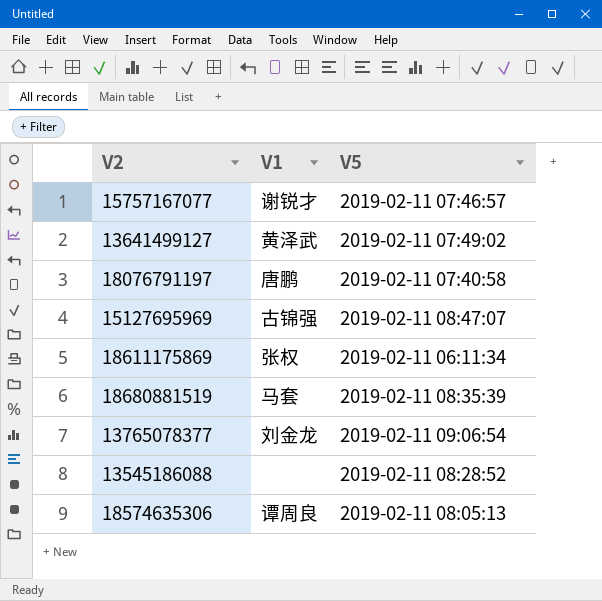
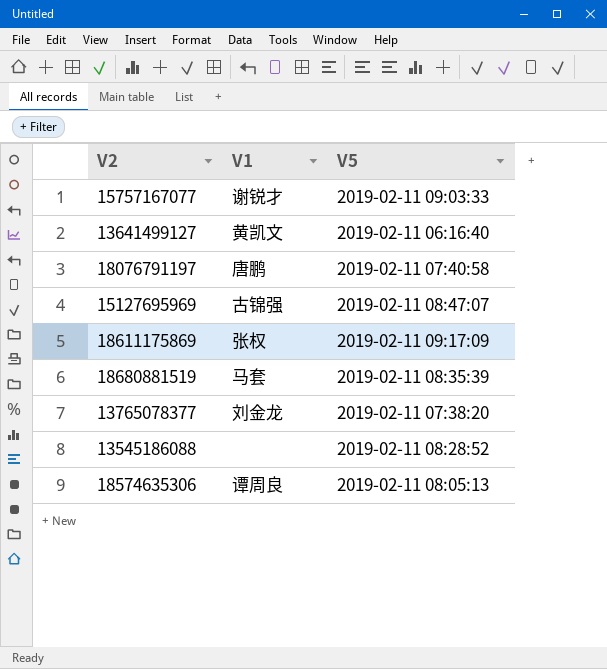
15757167077 | V5: 2019-02-11 07:46:57 -> 2019-02-11 09:03:33
13641499127 | V1: 黄泽武 -> 黄凯文
13641499127 | V5: 2019-02-11 07:49:02 -> 2019-02-11 06:16:40
18611175869 | V5: 2019-02-11 06:11:34 -> 2019-02-11 09:17:09
13765078377 | V5: 2019-02-11 09:06:54 -> 2019-02-11 07:38:20

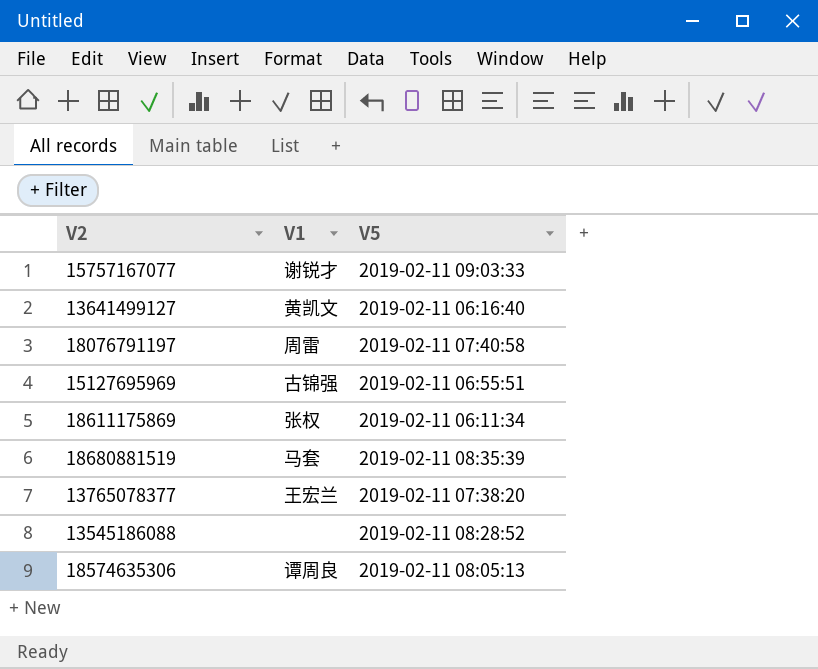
18076791197 | V1: 唐鹏 -> 周雷
15127695969 | V5: 2019-02-11 08:47:07 -> 2019-02-11 06:55:51
18611175869 | V5: 2019-02-11 09:17:09 -> 2019-02-11 06:11:34
13765078377 | V1: 刘金龙 -> 王宏兰

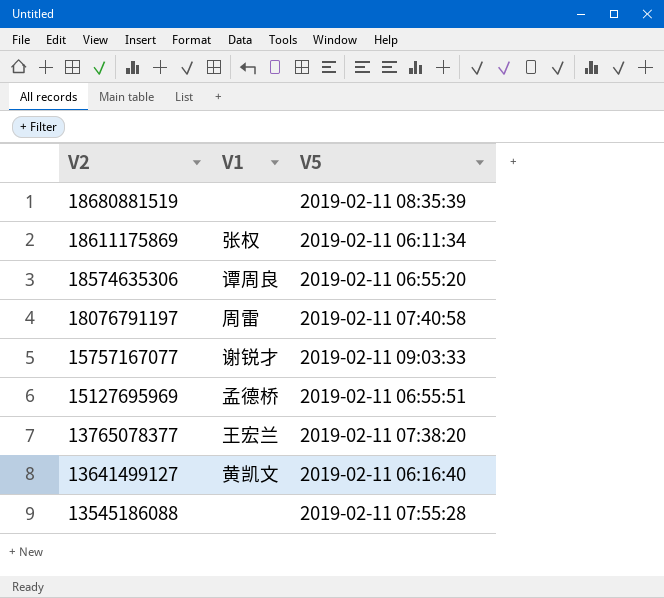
row order: none -> V2 descending
18680881519 | V1: 马套 -> none
18574635306 | V5: 2019-02-11 08:05:13 -> 2019-02-11 06:55:20
15127695969 | V1: 古锦强 -> 孟德桥
13545186088 | V5: 2019-02-11 08:28:52 -> 2019-02-11 07:55:28

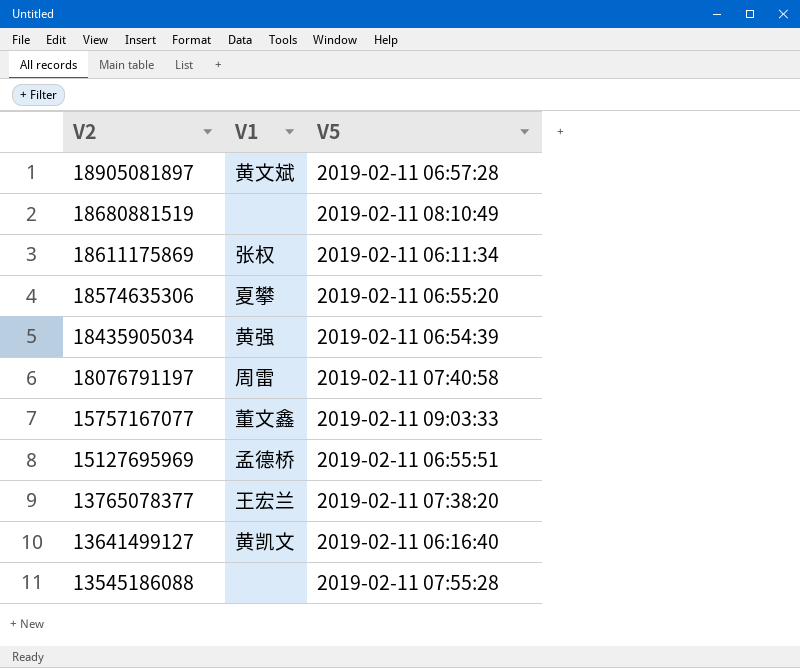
row 18905081897: none -> 黄文斌 | 2019-02-11 06:57:28
18680881519 | V5: 2019-02-11 08:35:39 -> 2019-02-11 08:10:49
18574635306 | V1: 谭周良 -> 夏攀
row 18435905034: none -> 黄强 | 2019-02-11 06:54:39
15757167077 | V1: 谢锐才 -> 董文鑫

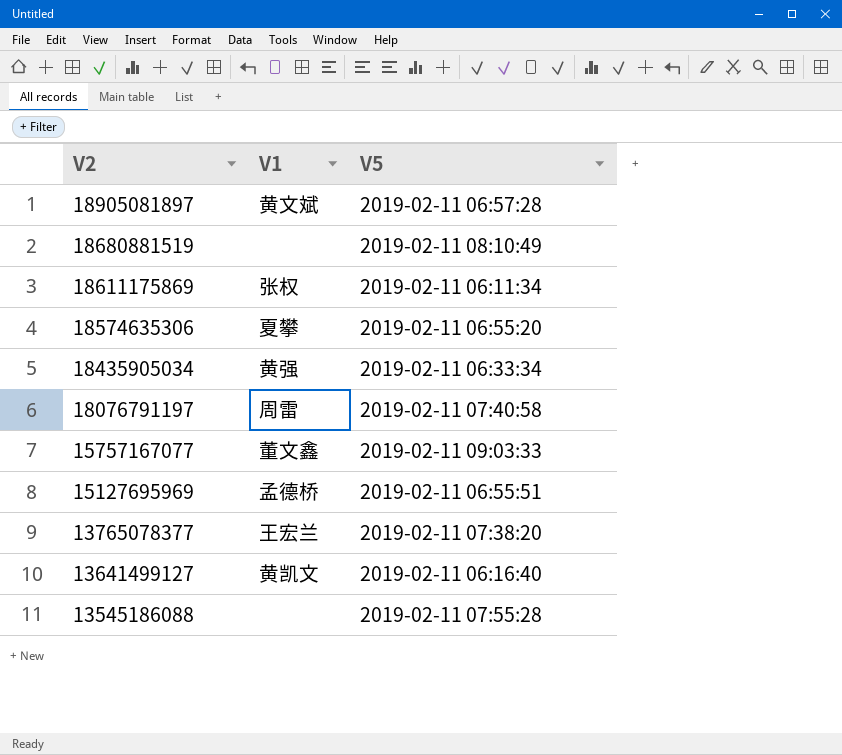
18435905034 | V5: 2019-02-11 06:54:39 -> 2019-02-11 06:33:34

